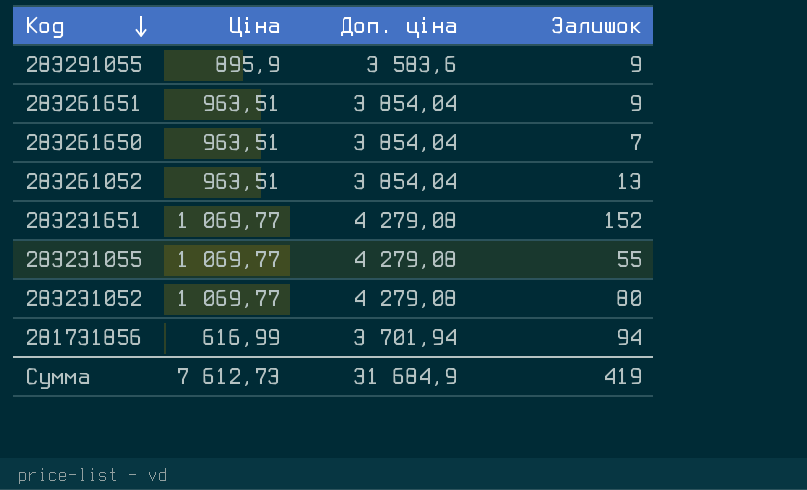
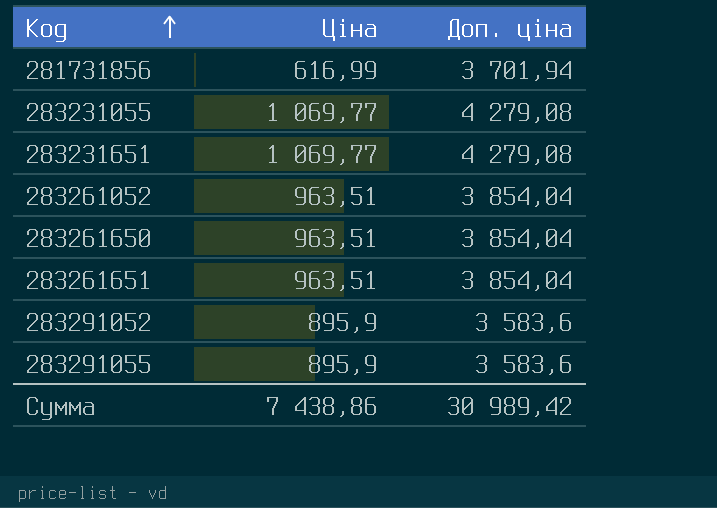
row order: Код descending -> Код ascending
column Залишок | position: 4 -> none
row 283231052: 1 069,77 | 4 279,08 | 80 -> none
row 283291052: none -> 895,9 | 3 583,6
Сумма | Ціна: 7 612,73 -> 7 438,86
Сумма | Доп. ціна: 31 684,9 -> 30 989,42

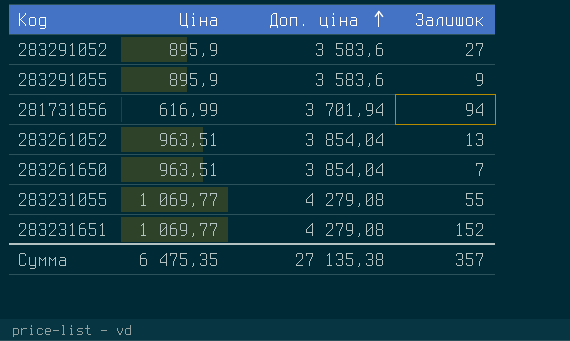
row order: Код ascending -> Доп. ціна ascending
column Залишок | position: none -> 4
row 283261651: 963,51 | 3 854,04 -> none
Сумма | Ціна: 7 438,86 -> 6 475,35
Сумма | Доп. ціна: 30 989,42 -> 27 135,38

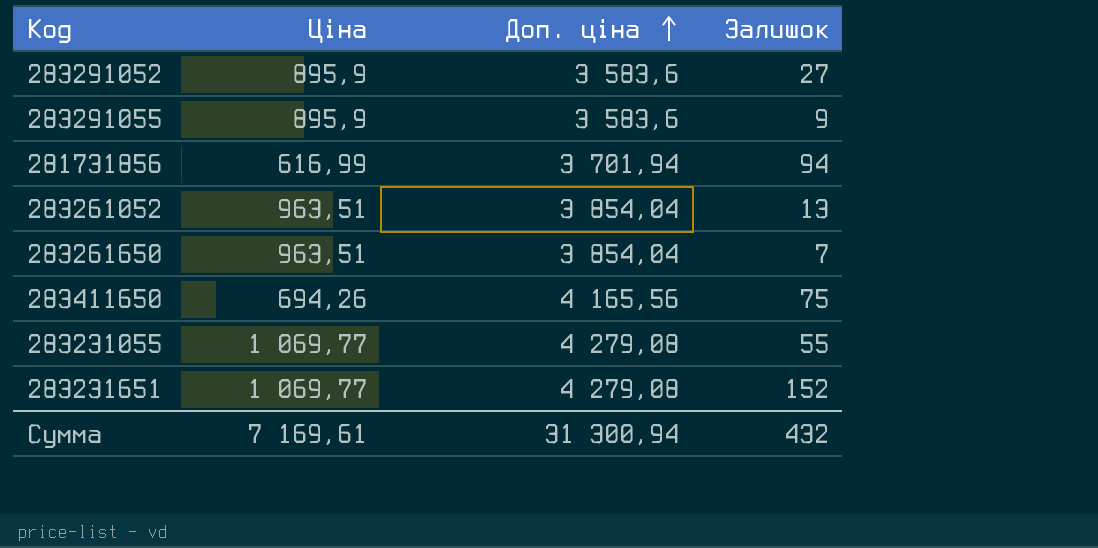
row 283411650: none -> 694,26 | 4 165,56 | 75
Сумма | Ціна: 6 475,35 -> 7 169,61
Сумма | Доп. ціна: 27 135,38 -> 31 300,94
Сумма | Залишок: 357 -> 432

